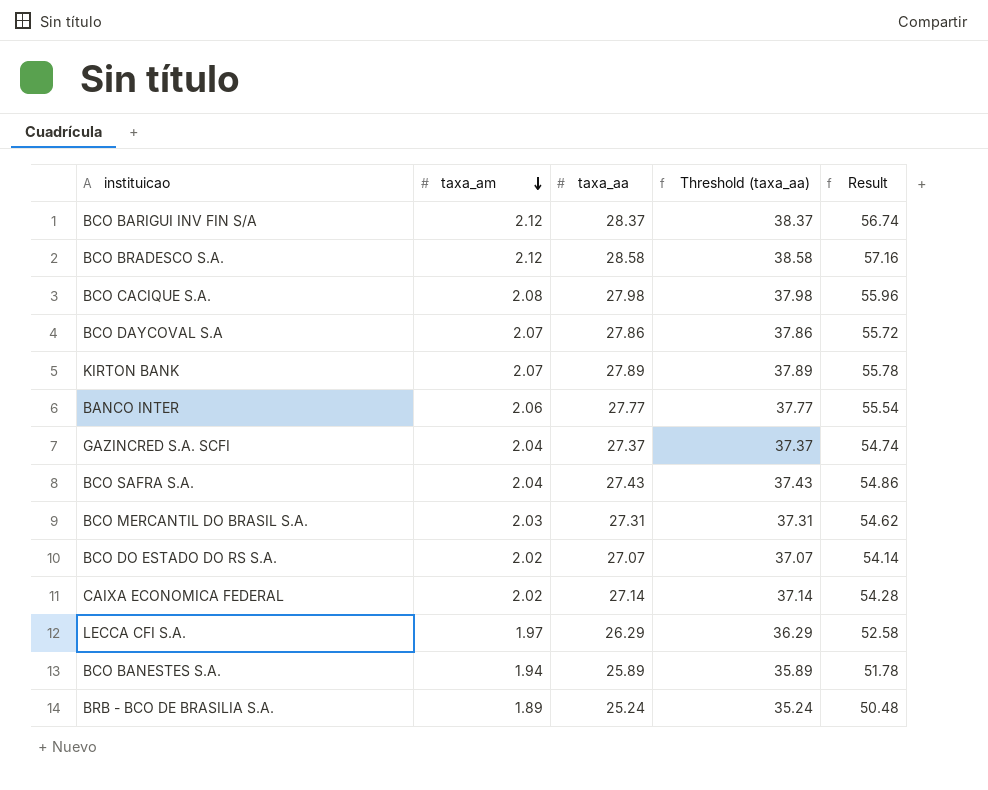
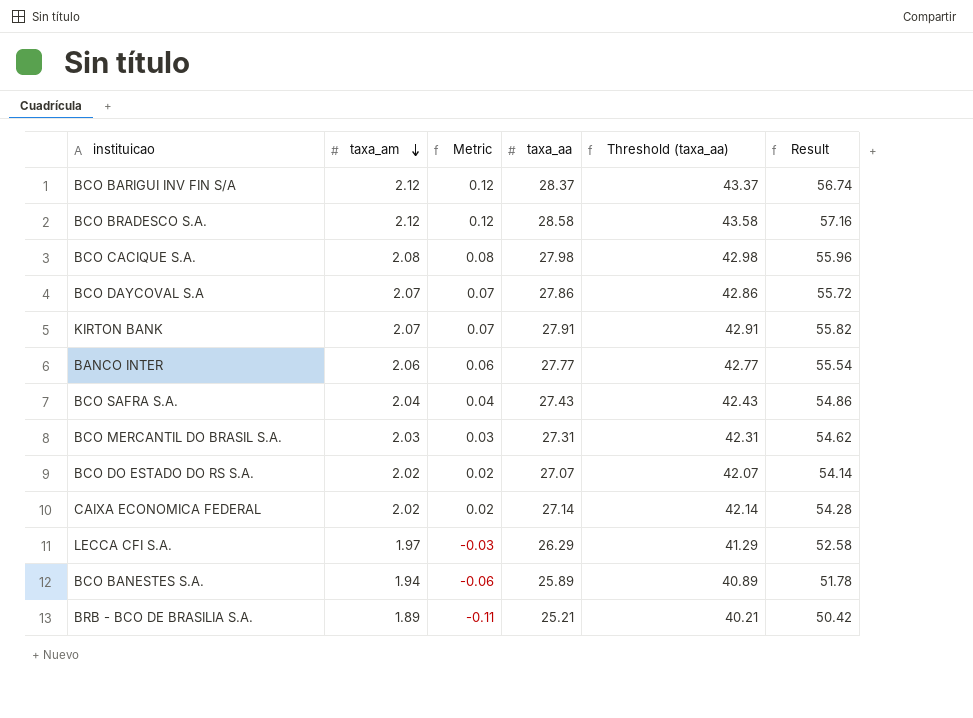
column Metric | formula: none -> [taxa_am] - 2
column Threshold (taxa_aa) | formula: [taxa_aa] + 10 -> [taxa_aa] + 15
row GAZINCRED S.A. SCFI: 2.04 | 27.37 | 37.37 | 54.74 -> none
KIRTON BANK | taxa_aa: 27.89 -> 27.91
KIRTON BANK | Result: 55.78 -> 55.82
BRB - BCO DE BRASILIA S.A. | taxa_aa: 25.24 -> 25.21
BRB - BCO DE BRASILIA S.A. | Result: 50.48 -> 50.42

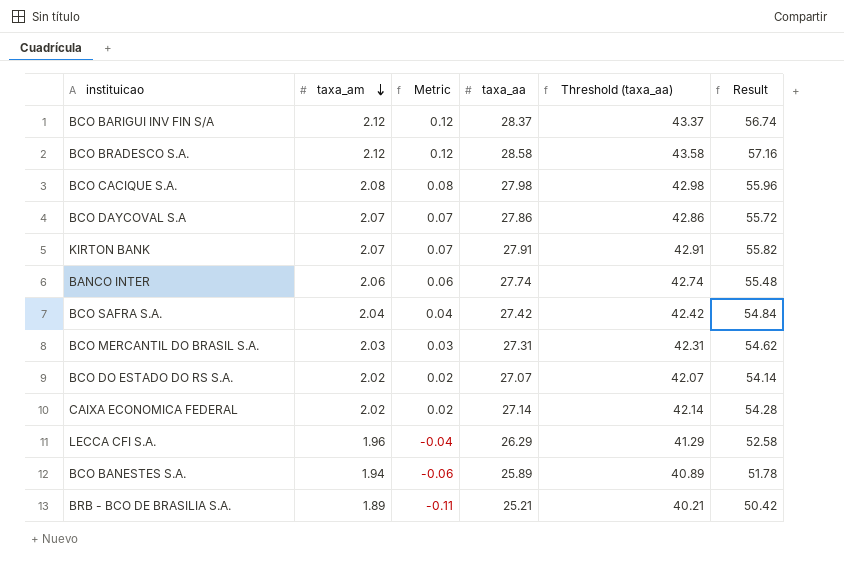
BANCO INTER | taxa_aa: 27.77 -> 27.74
BANCO INTER | Threshold (taxa_aa): 42.77 -> 42.74
BANCO INTER | Result: 55.54 -> 55.48
BCO SAFRA S.A. | taxa_aa: 27.43 -> 27.42
BCO SAFRA S.A. | Threshold (taxa_aa): 42.43 -> 42.42
BCO SAFRA S.A. | Result: 54.86 -> 54.84
LECCA CFI S.A. | taxa_am: 1.97 -> 1.96
LECCA CFI S.A. | Metric: -0.03 -> -0.04

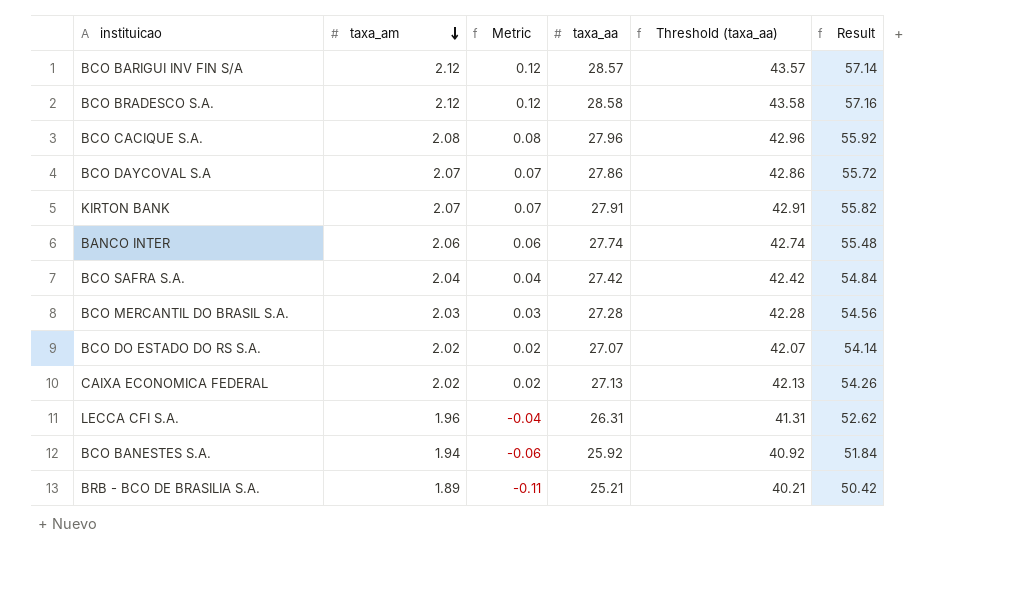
BCO BARIGUI INV FIN S/A | taxa_aa: 28.37 -> 28.57
BCO BARIGUI INV FIN S/A | Threshold (taxa_aa): 43.37 -> 43.57
BCO BARIGUI INV FIN S/A | Result: 56.74 -> 57.14
BCO CACIQUE S.A. | taxa_aa: 27.98 -> 27.96
BCO CACIQUE S.A. | Threshold (taxa_aa): 42.98 -> 42.96
BCO CACIQUE S.A. | Result: 55.96 -> 55.92
BCO MERCANTIL DO BRASIL S.A. | taxa_aa: 27.31 -> 27.28
BCO MERCANTIL DO BRASIL S.A. | Threshold (taxa_aa): 42.31 -> 42.28
BCO MERCANTIL DO BRASIL S.A. | Result: 54.62 -> 54.56
CAIXA ECONOMICA FEDERAL | taxa_aa: 27.14 -> 27.13
CAIXA ECONOMICA FEDERAL | Threshold (taxa_aa): 42.14 -> 42.13
CAIXA ECONOMICA FEDERAL | Result: 54.28 -> 54.26
LECCA CFI S.A. | taxa_aa: 26.29 -> 26.31
LECCA CFI S.A. | Threshold (taxa_aa): 41.29 -> 41.31
LECCA CFI S.A. | Result: 52.58 -> 52.62
BCO BANESTES S.A. | taxa_aa: 25.89 -> 25.92
BCO BANESTES S.A. | Threshold (taxa_aa): 40.89 -> 40.92
BCO BANESTES S.A. | Result: 51.78 -> 51.84

